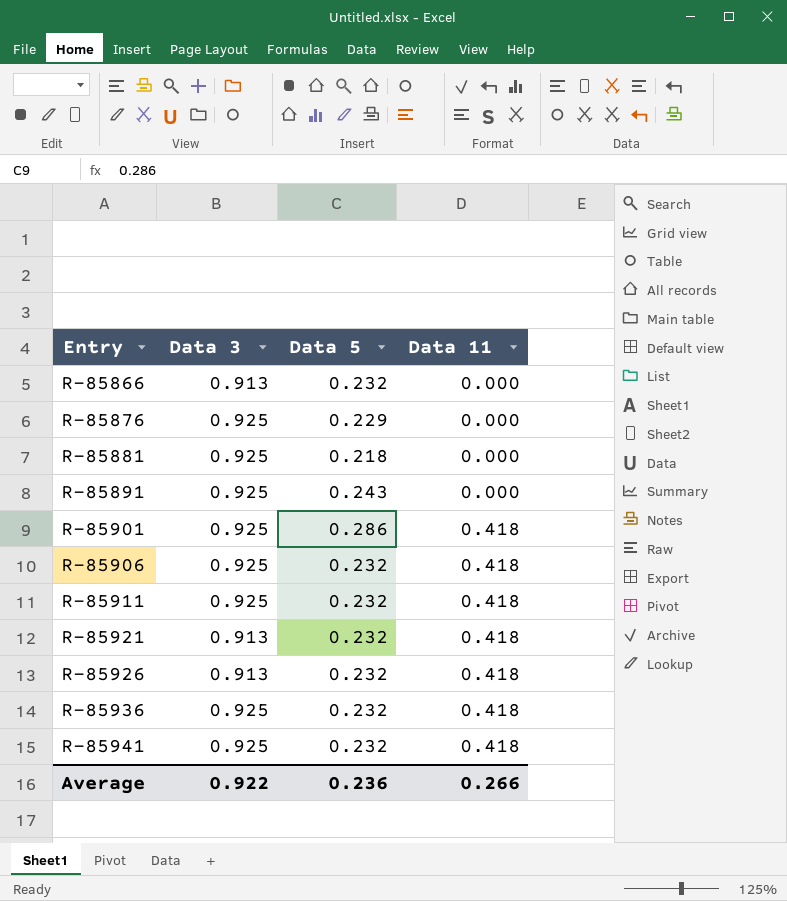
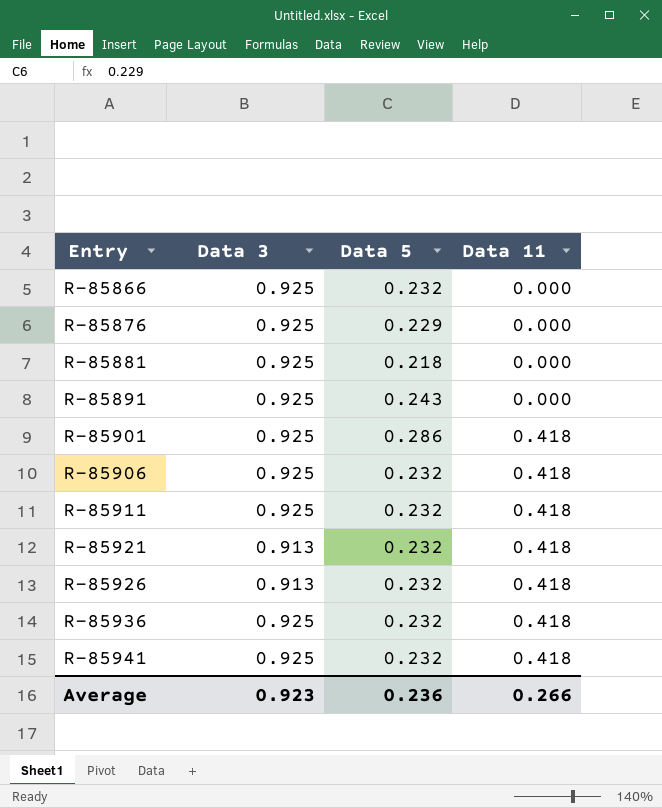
R-85866 | Data 3: 0.913 -> 0.925
Average | Data 3: 0.922 -> 0.923

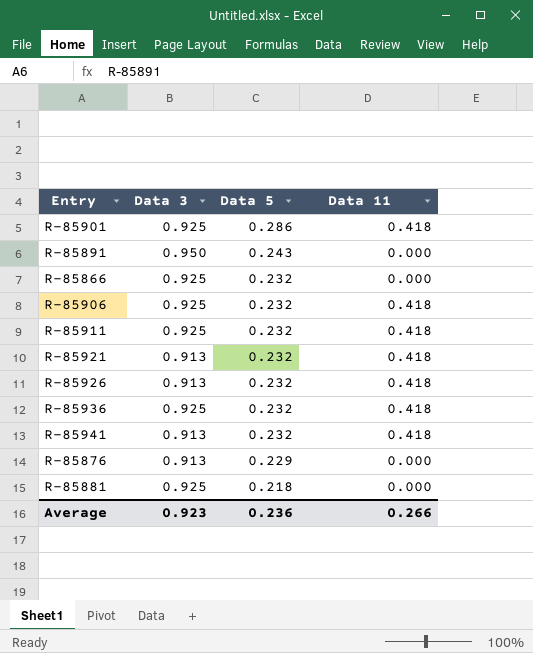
row order: Entry ascending -> Data 5 descending
R-85891 | Data 3: 0.925 -> 0.950
R-85941 | Data 3: 0.925 -> 0.913
R-85876 | Data 3: 0.925 -> 0.913

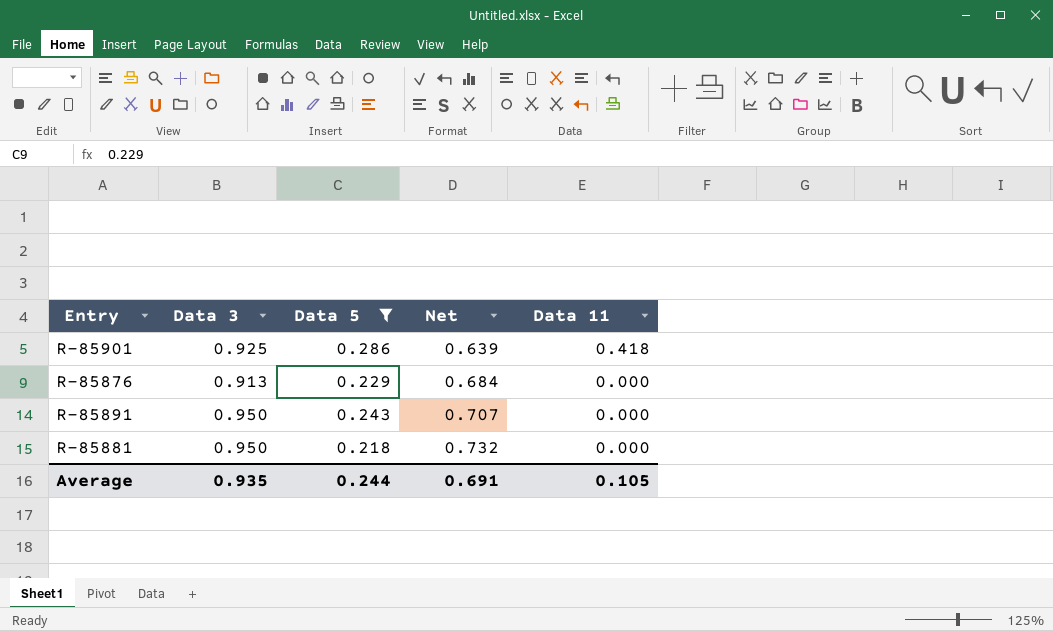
filter: none -> Data 5 != 0.232
row order: Data 5 descending -> Net ascending
column Net | formula: none -> [Data 3] - [Data 5]
R-85881 | Data 3: 0.925 -> 0.950
Average | Data 3: 0.923 -> 0.935
Average | Data 5: 0.236 -> 0.244
Average | Data 11: 0.266 -> 0.105

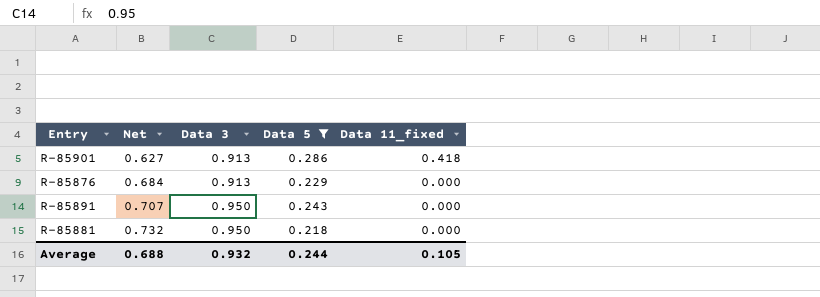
column Net | position: 4 -> 2
column name: Data 11 -> Data 11_fixed
R-85901 | Net: 0.639 -> 0.627
R-85901 | Data 3: 0.925 -> 0.913
Average | Net: 0.691 -> 0.688
Average | Data 3: 0.935 -> 0.932

